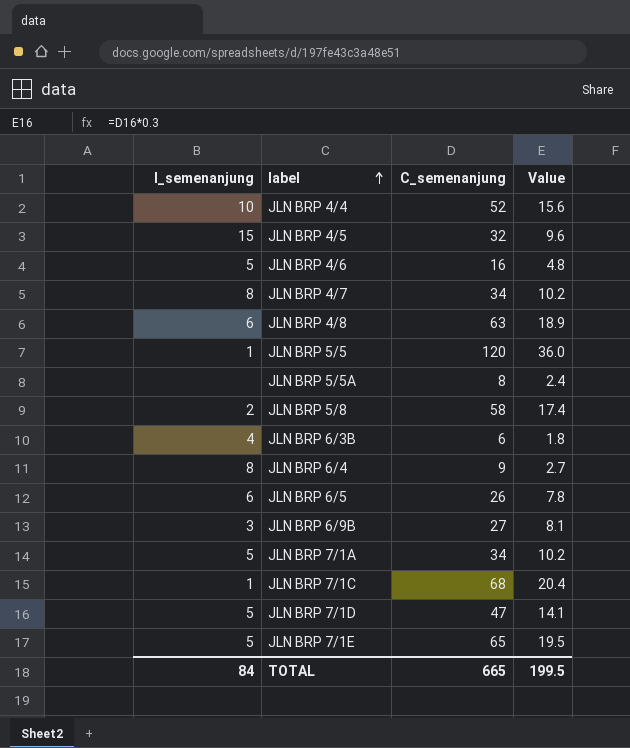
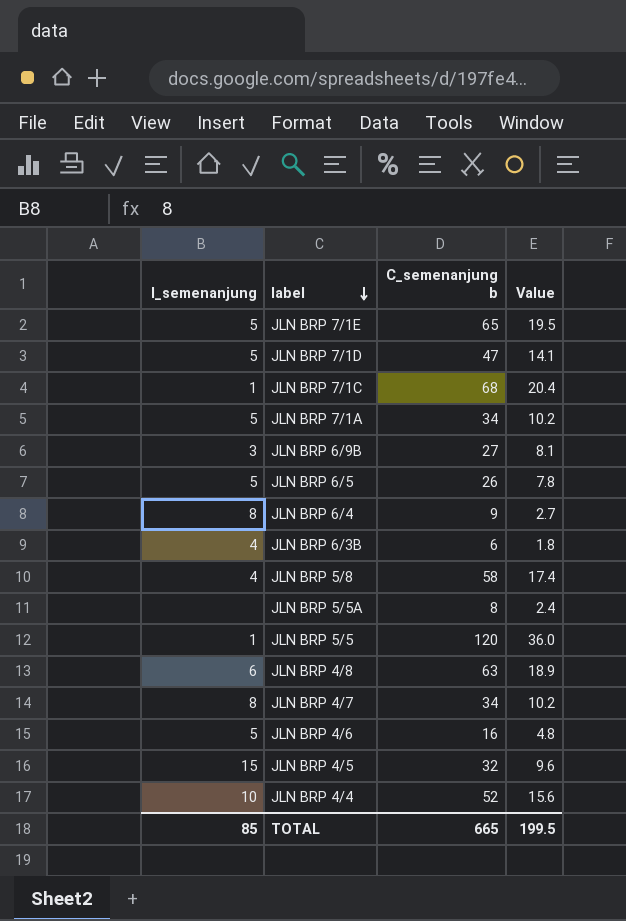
row order: label ascending -> label descending
column name: C_semenanjung -> C_semenanjung b
JLN BRP 6/5 | I_semenanjung: 6 -> 5
JLN BRP 5/8 | I_semenanjung: 2 -> 4
TOTAL | I_semenanjung: 84 -> 85

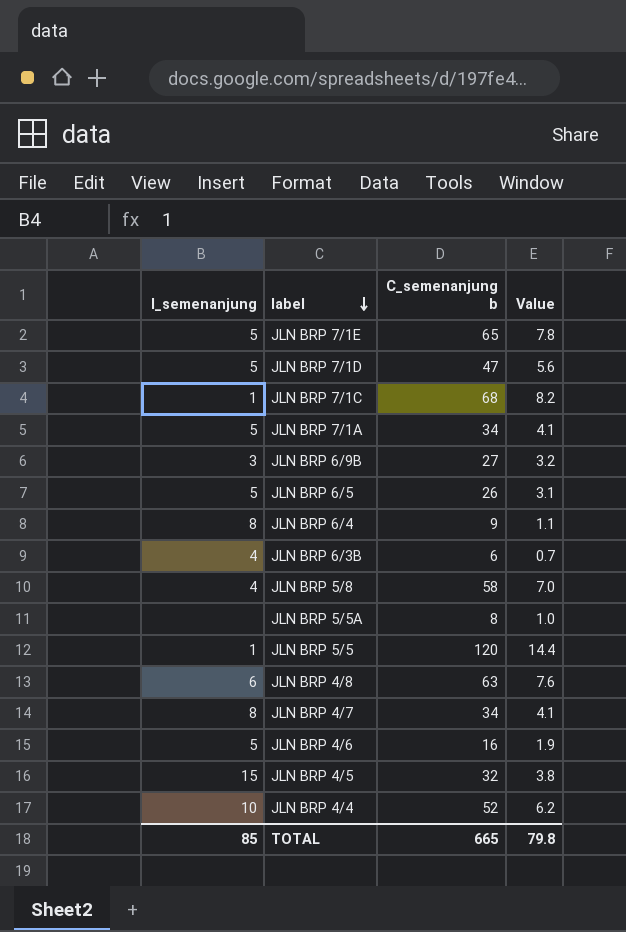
column Value | formula: [C_semenanjung b] * 0.3 -> [C_semenanjung b] * 0.12
TOTAL | Value: 199.5 -> 79.8

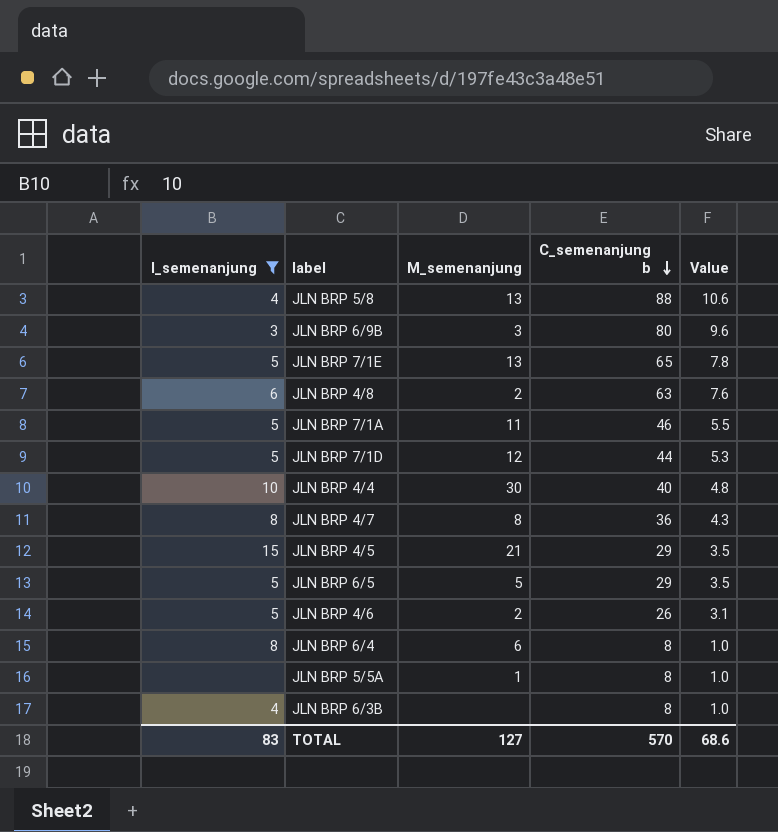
filter: none -> I_semenanjung != 1
row order: label descending -> C_semenanjung b descending
column M_semenanjung | position: none -> 3
JLN BRP 5/8 | C_semenanjung b: 58 -> 88
JLN BRP 5/8 | Value: 7.0 -> 10.6
JLN BRP 6/9B | C_semenanjung b: 27 -> 80
JLN BRP 6/9B | Value: 3.2 -> 9.6
JLN BRP 7/1A | C_semenanjung b: 34 -> 46
JLN BRP 7/1A | Value: 4.1 -> 5.5
JLN BRP 7/1D | C_semenanjung b: 47 -> 44
JLN BRP 7/1D | Value: 5.6 -> 5.3
JLN BRP 4/4 | C_semenanjung b: 52 -> 40
JLN BRP 4/4 | Value: 6.2 -> 4.8
JLN BRP 4/7 | C_semenanjung b: 34 -> 36
JLN BRP 4/7 | Value: 4.1 -> 4.3
JLN BRP 4/5 | C_semenanjung b: 32 -> 29
JLN BRP 4/5 | Value: 3.8 -> 3.5
JLN BRP 6/5 | C_semenanjung b: 26 -> 29
JLN BRP 6/5 | Value: 3.1 -> 3.5
JLN BRP 4/6 | C_semenanjung b: 16 -> 26
JLN BRP 4/6 | Value: 1.9 -> 3.1
JLN BRP 6/4 | C_semenanjung b: 9 -> 8
JLN BRP 6/4 | Value: 1.1 -> 1.0
JLN BRP 6/3B | C_semenanjung b: 6 -> 8
JLN BRP 6/3B | Value: 0.7 -> 1.0
TOTAL | I_semenanjung: 85 -> 83
TOTAL | C_semenanjung b: 665 -> 570
TOTAL | Value: 79.8 -> 68.6

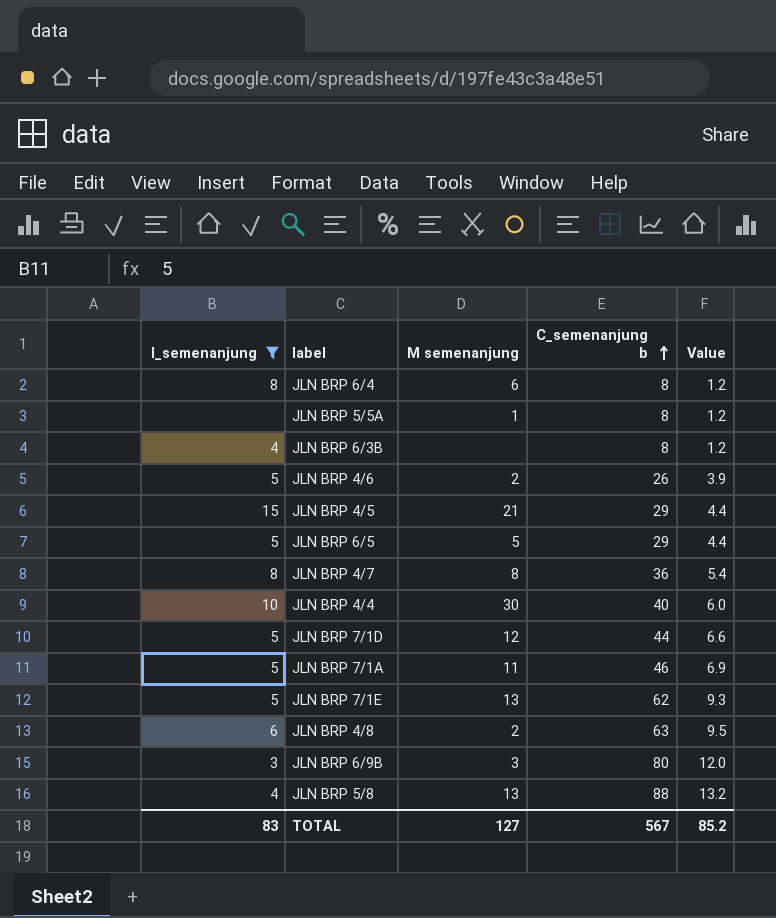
row order: C_semenanjung b descending -> C_semenanjung b ascending
column name: M_semenanjung -> M semenanjung
column Value | formula: [C_semenanjung b] * 0.12 -> [C_semenanjung b] * 0.15
JLN BRP 7/1E | C_semenanjung b: 65 -> 62
TOTAL | C_semenanjung b: 570 -> 567
TOTAL | Value: 68.6 -> 85.2

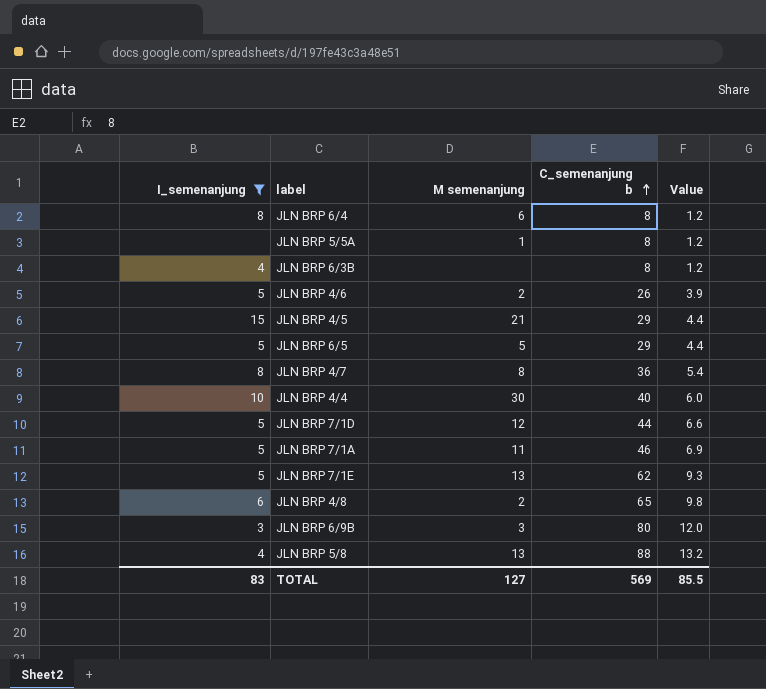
JLN BRP 4/8 | C_semenanjung b: 63 -> 65
JLN BRP 4/8 | Value: 9.5 -> 9.8
TOTAL | C_semenanjung b: 567 -> 569
TOTAL | Value: 85.2 -> 85.5

